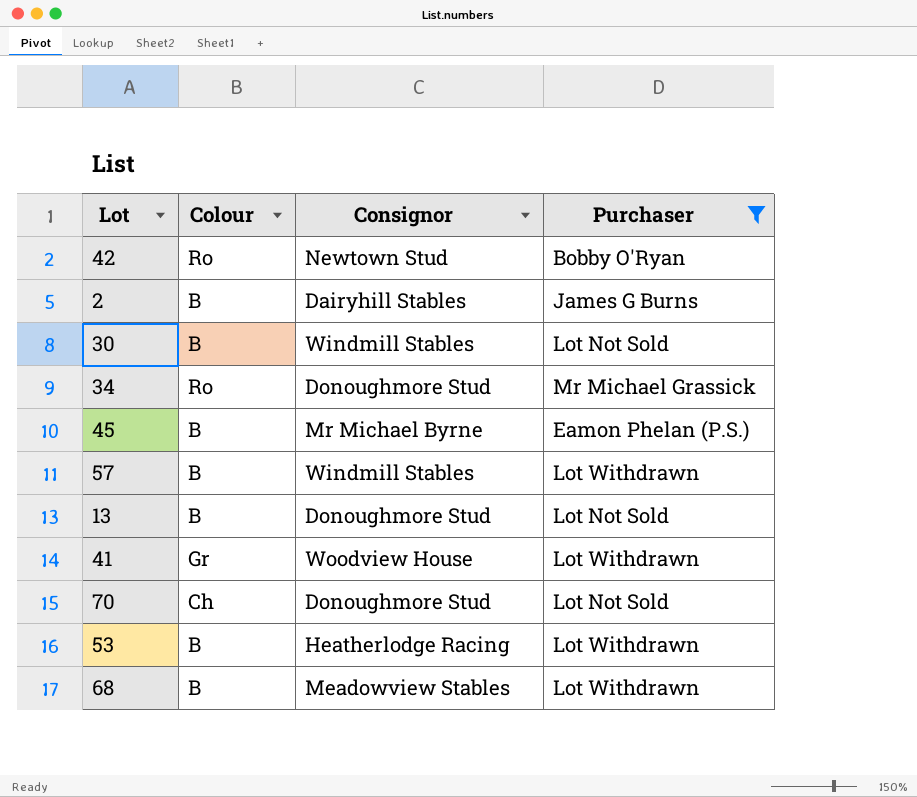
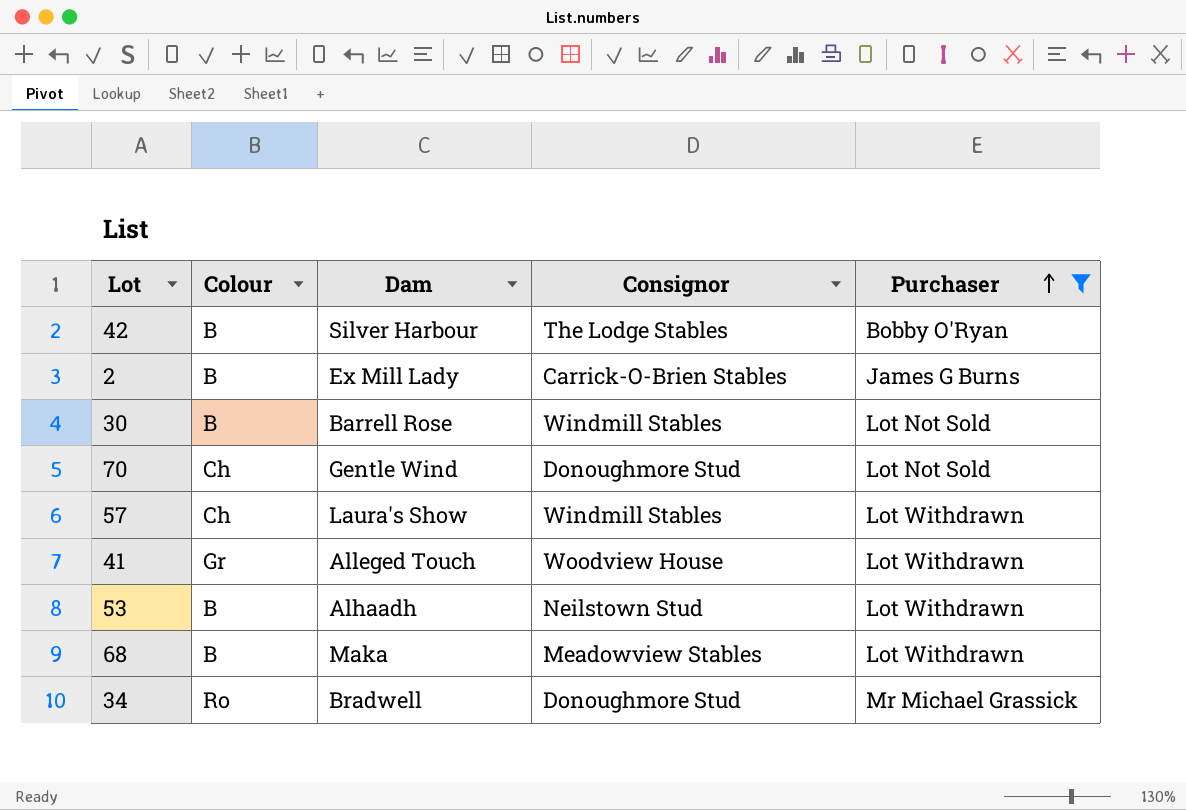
row order: none -> Purchaser ascending
column Dam | position: none -> 3
row 45: B | Mr Michael Byrne | Eamon Phelan (P.S.) -> none
row 13: B | Donoughmore Stud | Lot Not Sold -> none
42 | Colour: Ro -> B
42 | Consignor: Newtown Stud -> The Lodge Stables
2 | Consignor: Dairyhill Stables -> Carrick-O-Brien Stables
57 | Colour: B -> Ch
53 | Consignor: Heatherlodge Racing -> Neilstown Stud

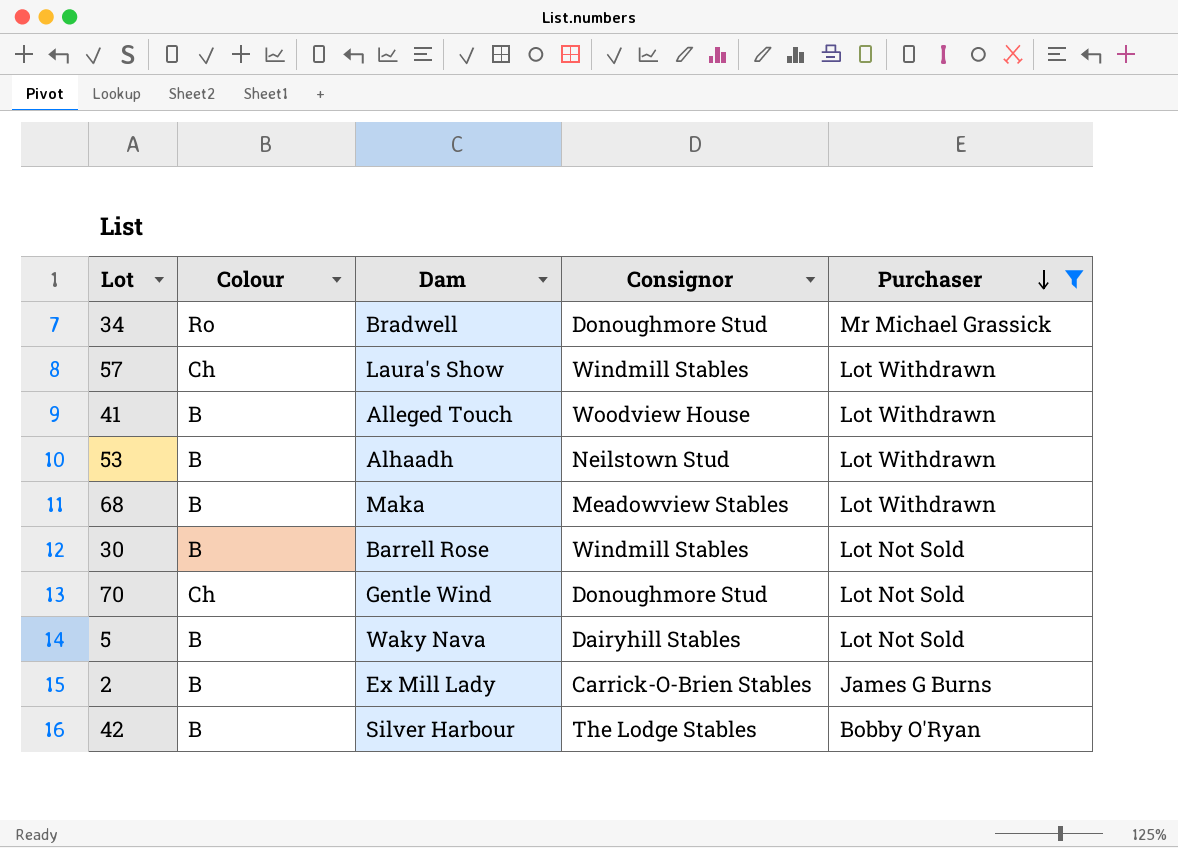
row order: Purchaser ascending -> Purchaser descending
41 | Colour: Gr -> B
row 5: none -> B | Waky Nava | Dairyhill Stables | Lot Not Sold

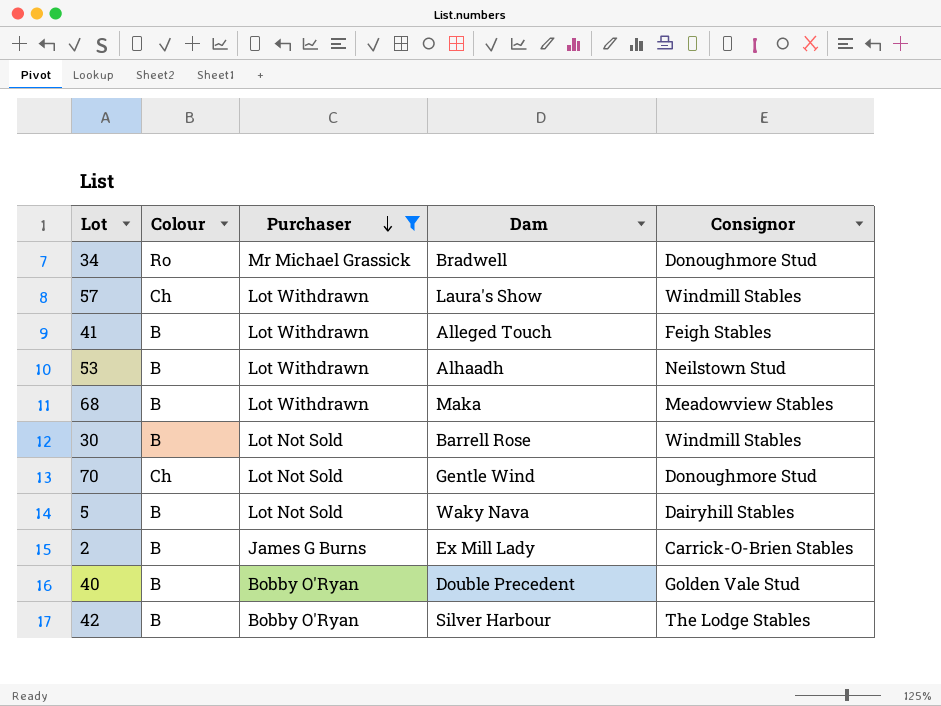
column Purchaser | position: 5 -> 3
41 | Consignor: Woodview House -> Feigh Stables
row 40: none -> B | Bobby O'Ryan | Double Precedent | Golden Vale Stud

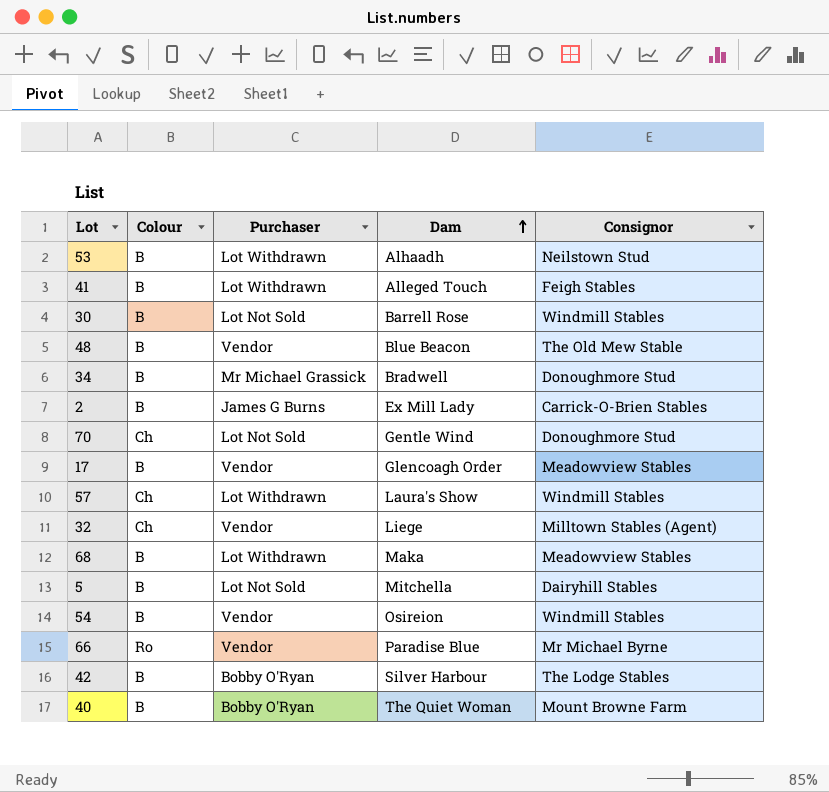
filter: Purchaser != Vendor -> none
row order: Purchaser descending -> Dam ascending
34 | Colour: Ro -> B
5 | Dam: Waky Nava -> Mitchella
40 | Dam: Double Precedent -> The Quiet Woman
40 | Consignor: Golden Vale Stud -> Mount Browne Farm

